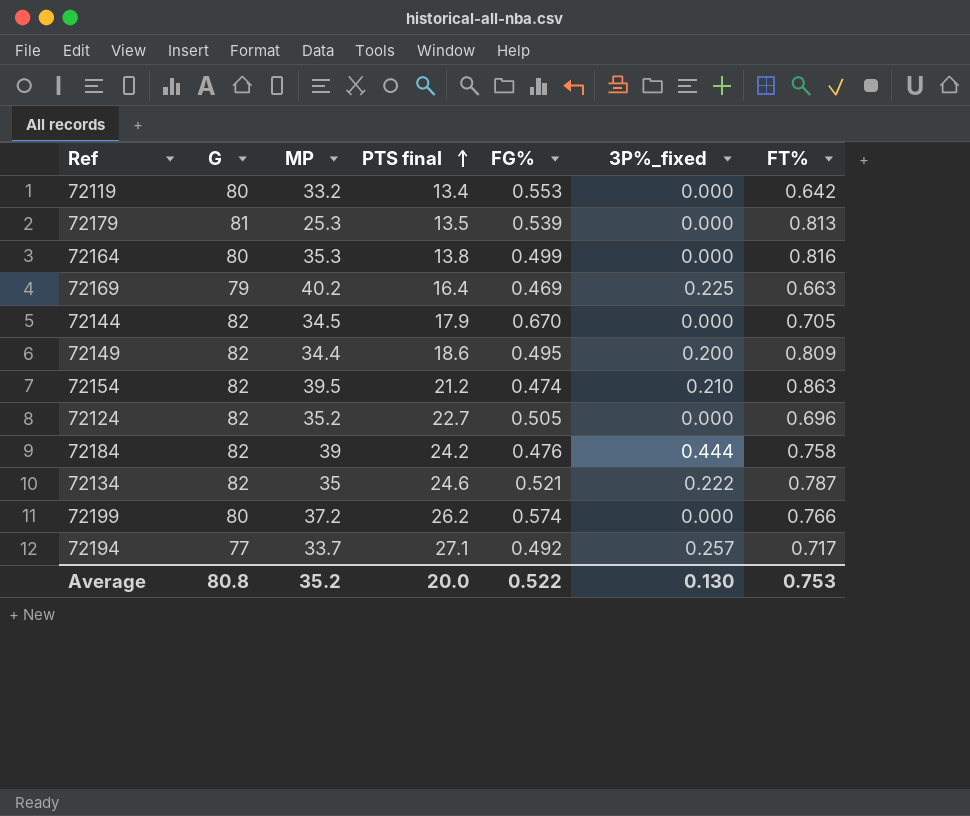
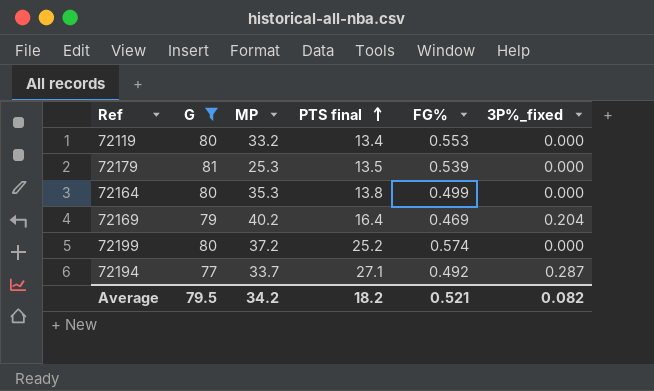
filter: none -> G != 82
column FT% | position: 7 -> none
72169 | 3P%_fixed: 0.225 -> 0.204
72199 | PTS final: 26.2 -> 25.2
72194 | 3P%_fixed: 0.257 -> 0.287
Average | G: 80.8 -> 79.5
Average | MP: 35.2 -> 34.2
Average | PTS final: 20.0 -> 18.2
Average | FG%: 0.522 -> 0.521
Average | 3P%_fixed: 0.130 -> 0.082

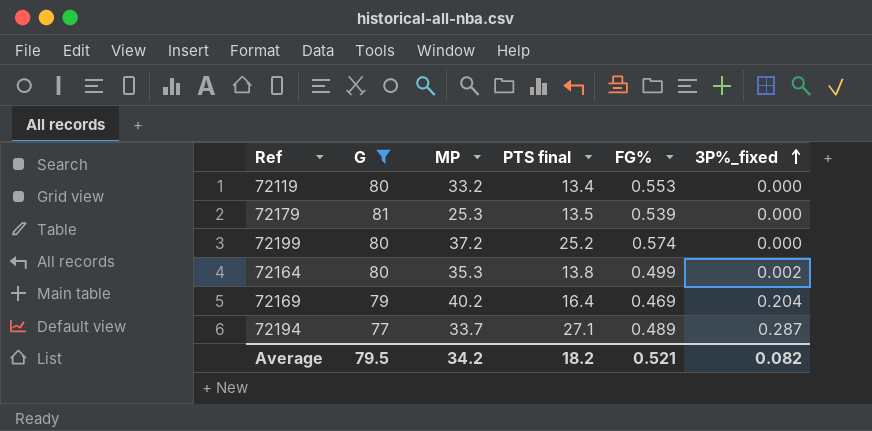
row order: PTS final ascending -> 3P%_fixed ascending
72164 | 3P%_fixed: 0.000 -> 0.002
72194 | FG%: 0.492 -> 0.489

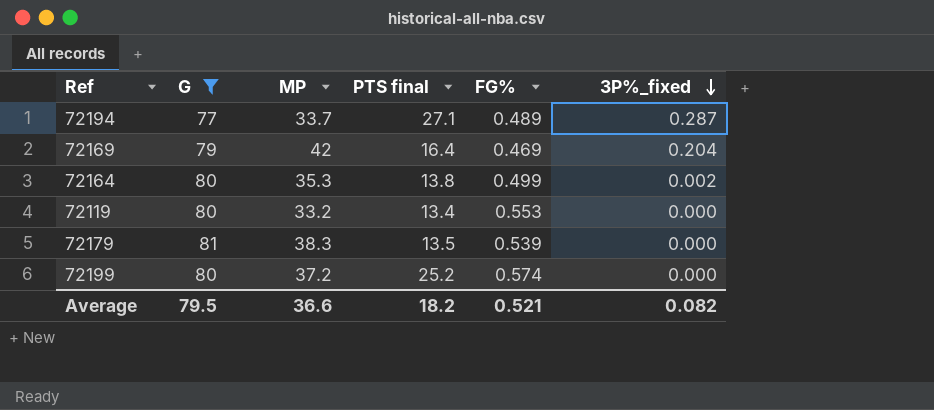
row order: 3P%_fixed ascending -> 3P%_fixed descending
72169 | MP: 40.2 -> 42
72179 | MP: 25.3 -> 38.3
Average | MP: 34.2 -> 36.6

